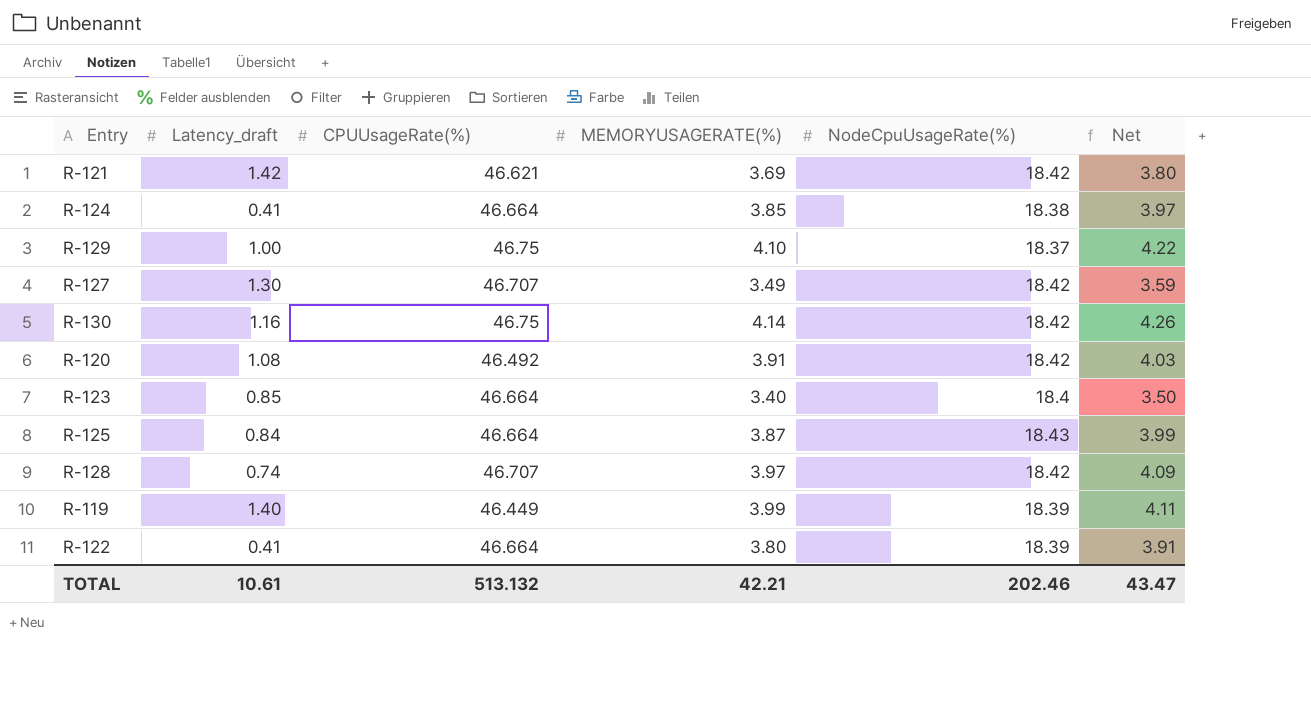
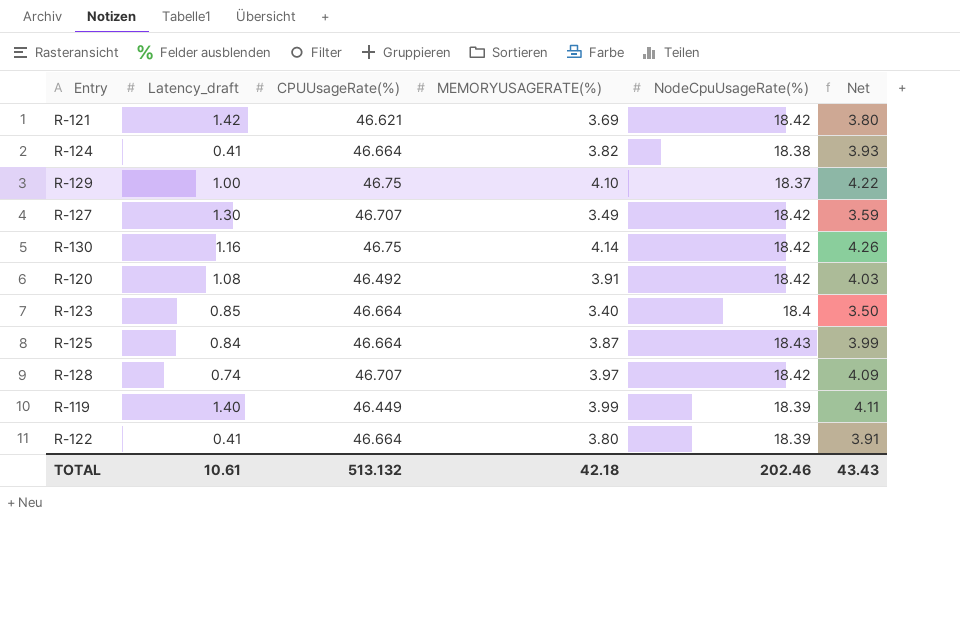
R-124 | MEMORYUSAGERATE(%): 3.85 -> 3.82
R-124 | Net: 3.97 -> 3.93
TOTAL | MEMORYUSAGERATE(%): 42.21 -> 42.18
TOTAL | Net: 43.47 -> 43.43

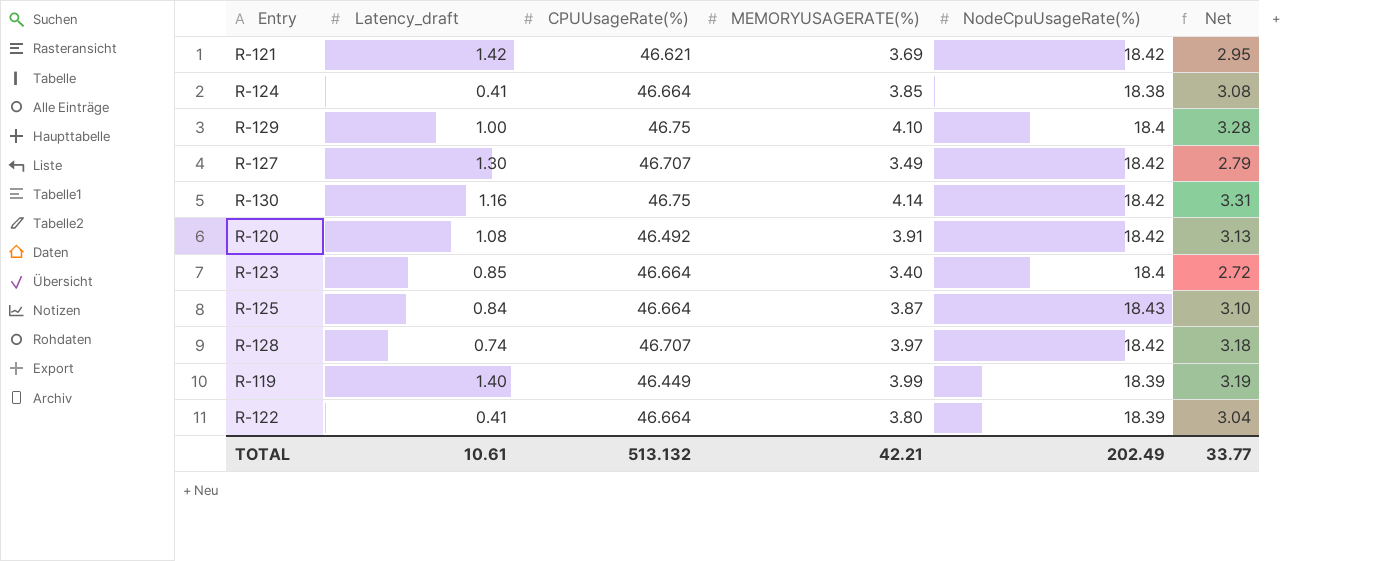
column Net | formula: [MEMORYUSAGERATE(%)] * 1.03 -> [MEMORYUSAGERATE(%)] * 0.8
R-124 | MEMORYUSAGERATE(%): 3.82 -> 3.85
R-129 | NodeCpuUsageRate(%): 18.37 -> 18.4
TOTAL | MEMORYUSAGERATE(%): 42.18 -> 42.21
TOTAL | NodeCpuUsageRate(%): 202.46 -> 202.49
TOTAL | Net: 43.43 -> 33.77

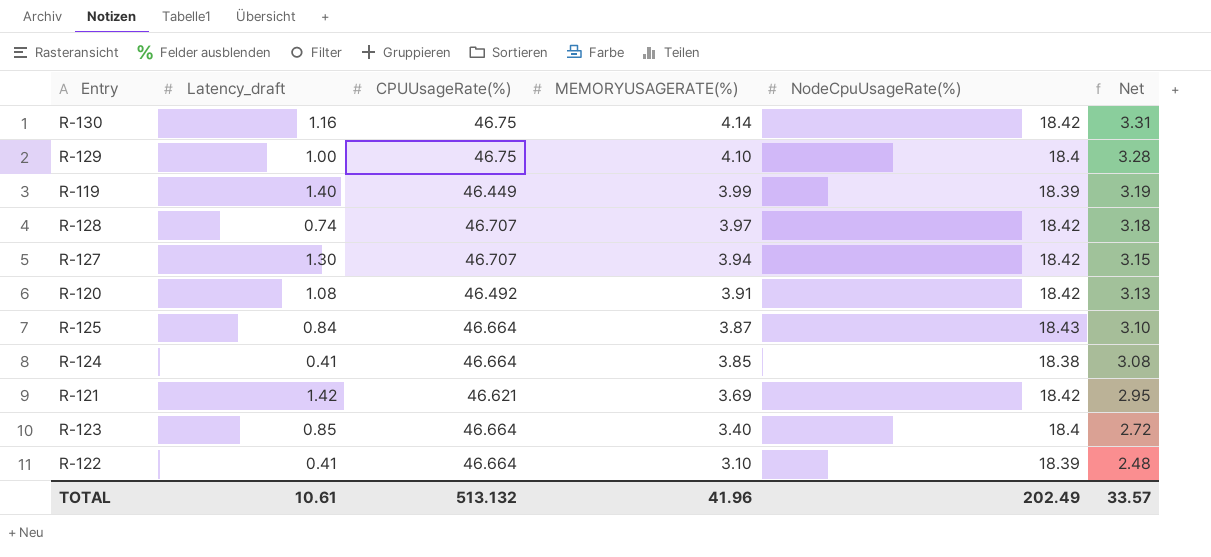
row order: none -> MEMORYUSAGERATE(%) descending
R-127 | MEMORYUSAGERATE(%): 3.49 -> 3.94
R-127 | Net: 2.79 -> 3.15
R-122 | MEMORYUSAGERATE(%): 3.80 -> 3.10
R-122 | Net: 3.04 -> 2.48
TOTAL | MEMORYUSAGERATE(%): 42.21 -> 41.96
TOTAL | Net: 33.77 -> 33.57

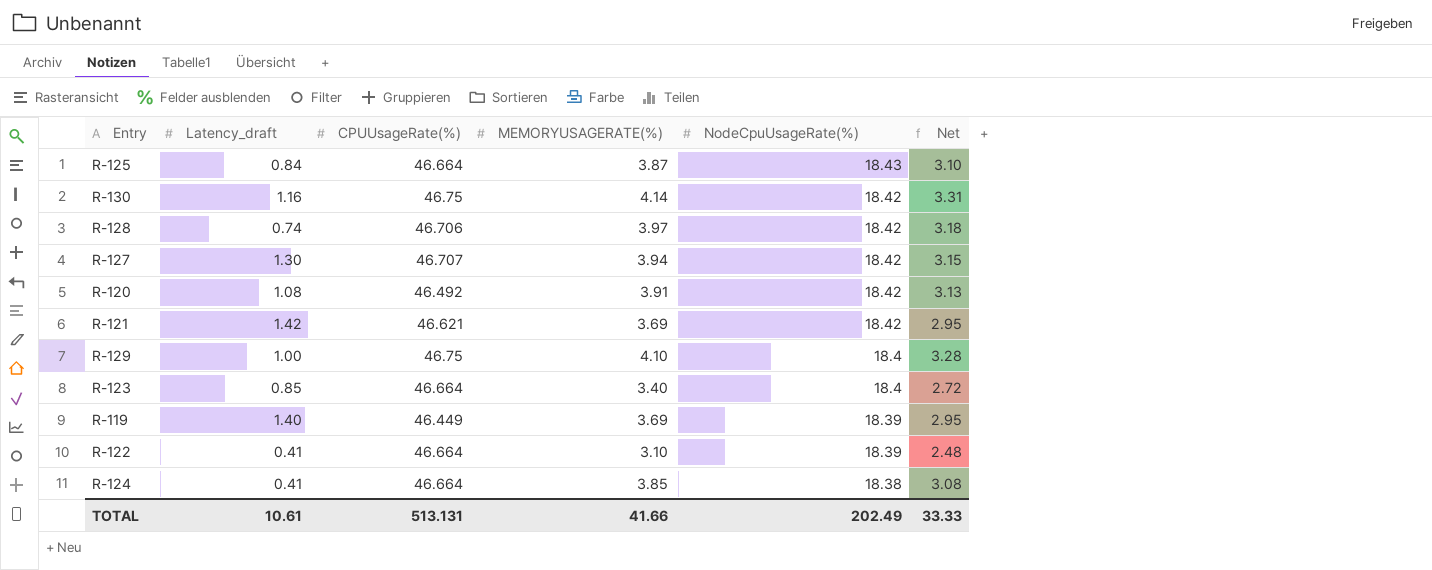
row order: MEMORYUSAGERATE(%) descending -> NodeCpuUsageRate(%) descending
R-128 | CPUUsageRate(%): 46.707 -> 46.706
R-119 | MEMORYUSAGERATE(%): 3.99 -> 3.69
R-119 | Net: 3.19 -> 2.95
TOTAL | CPUUsageRate(%): 513.132 -> 513.131
TOTAL | MEMORYUSAGERATE(%): 41.96 -> 41.66
TOTAL | Net: 33.57 -> 33.33

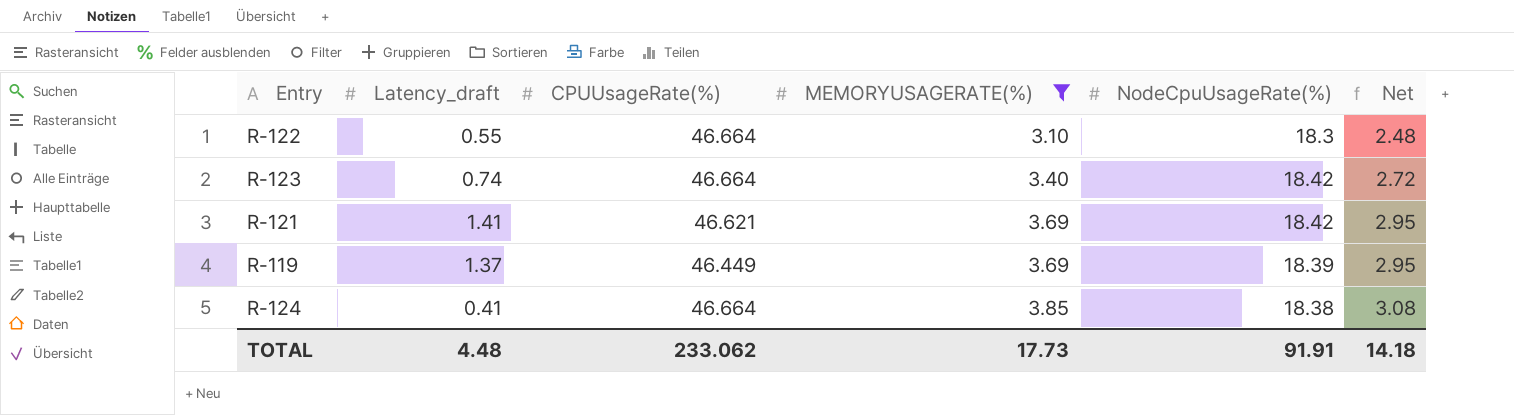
filter: none -> MEMORYUSAGERATE(%) <= 3.85
row order: NodeCpuUsageRate(%) descending -> MEMORYUSAGERATE(%) ascending
R-122 | Latency_draft: 0.41 -> 0.55
R-122 | NodeCpuUsageRate(%): 18.39 -> 18.3
R-123 | Latency_draft: 0.85 -> 0.74
R-123 | NodeCpuUsageRate(%): 18.4 -> 18.42
R-121 | Latency_draft: 1.42 -> 1.41
R-119 | Latency_draft: 1.40 -> 1.37
TOTAL | Latency_draft: 10.61 -> 4.48
TOTAL | CPUUsageRate(%): 513.131 -> 233.062
TOTAL | MEMORYUSAGERATE(%): 41.66 -> 17.73
TOTAL | NodeCpuUsageRate(%): 202.49 -> 91.91
TOTAL | Net: 33.33 -> 14.18

